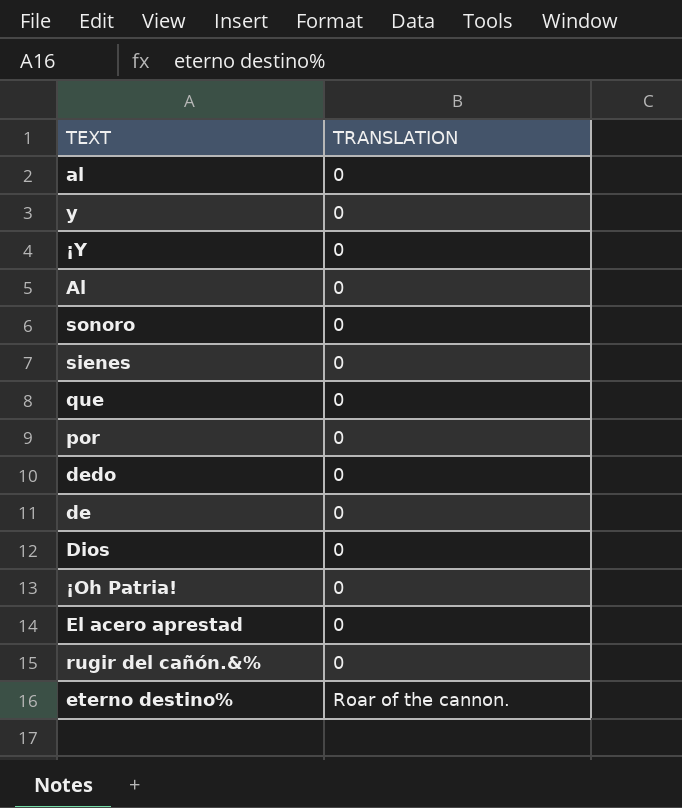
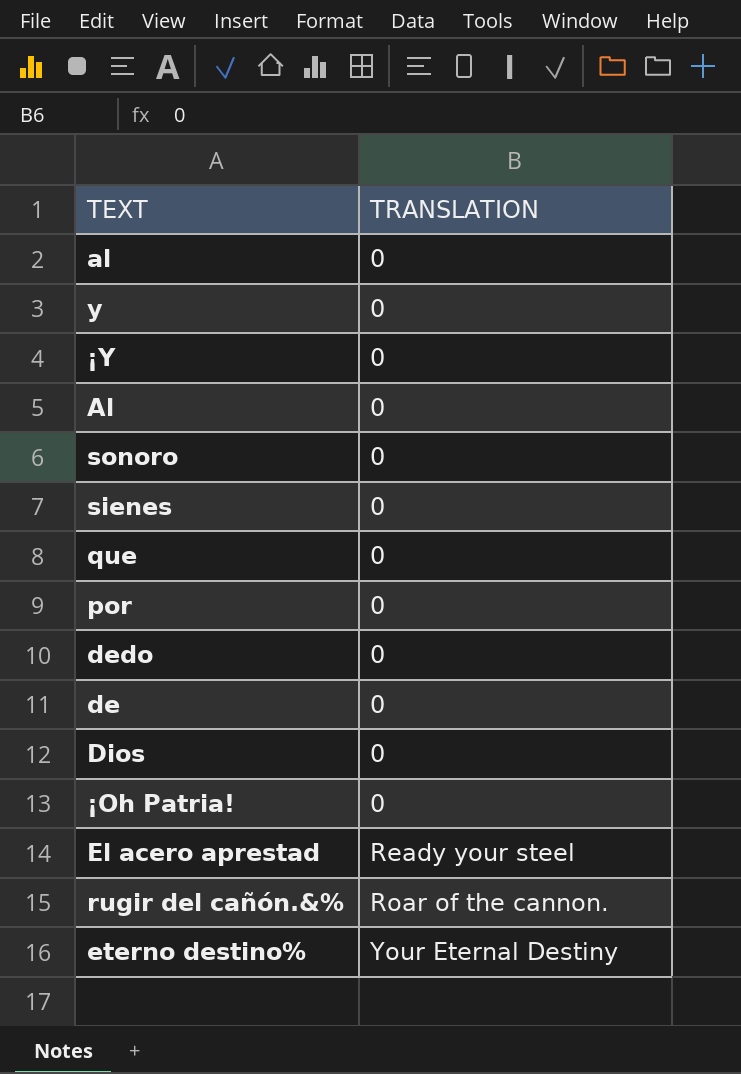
El acero aprestad | TRANSLATION: 0 -> Ready your steel
rugir del cañón.&% | TRANSLATION: 0 -> Roar of the cannon.
eterno destino% | TRANSLATION: Roar of the cannon. -> Your Eternal Destiny

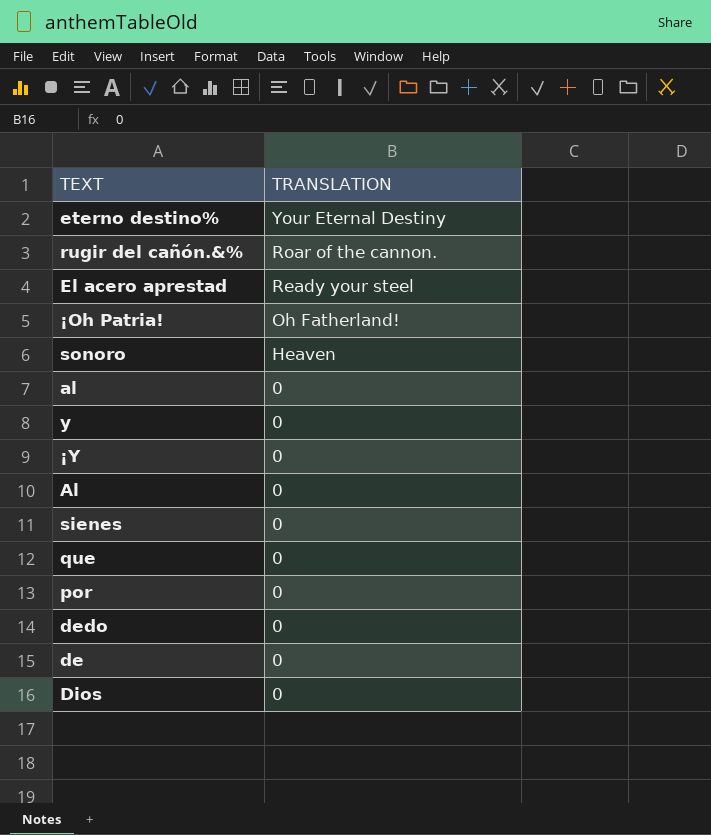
row order: TRANSLATION ascending -> TRANSLATION descending
¡Oh Patria! | TRANSLATION: 0 -> Oh Fatherland!
sonoro | TRANSLATION: 0 -> Heaven

